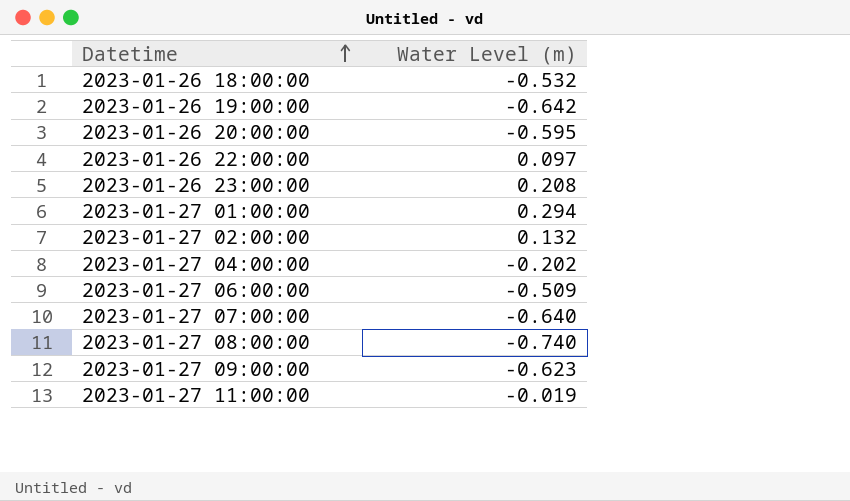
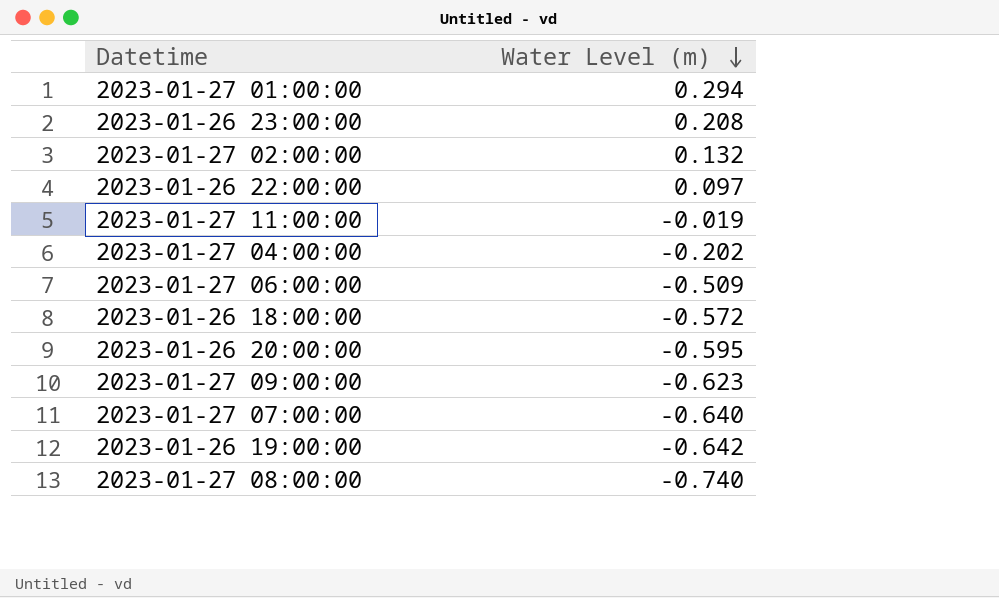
row order: Datetime ascending -> Water Level (m) descending
2023-01-26 18:00:00 | Water Level (m): -0.532 -> -0.572

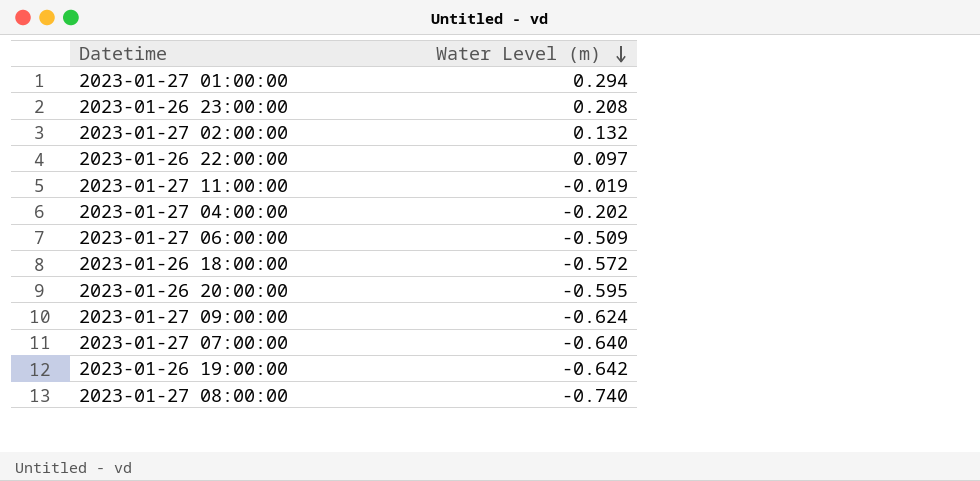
2023-01-27 09:00:00 | Water Level (m): -0.623 -> -0.624

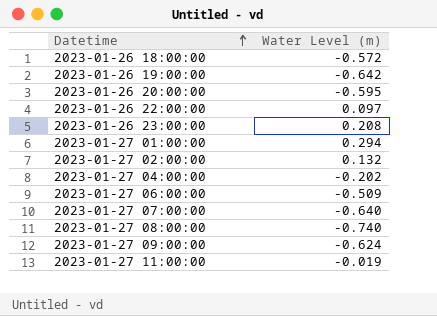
row order: Water Level (m) descending -> Datetime ascending

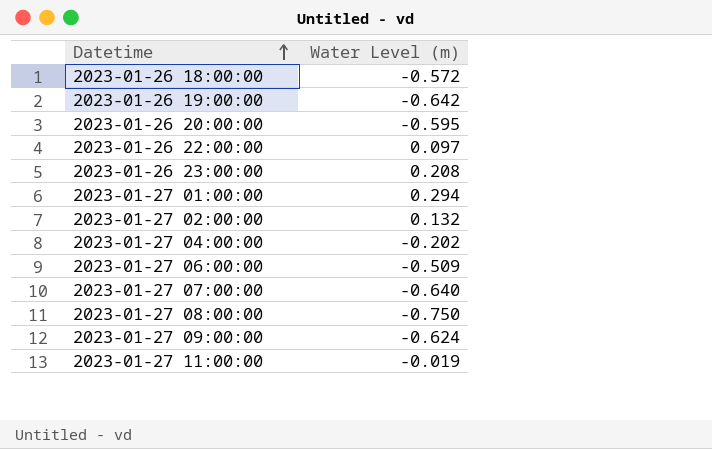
2023-01-27 08:00:00 | Water Level (m): -0.740 -> -0.750

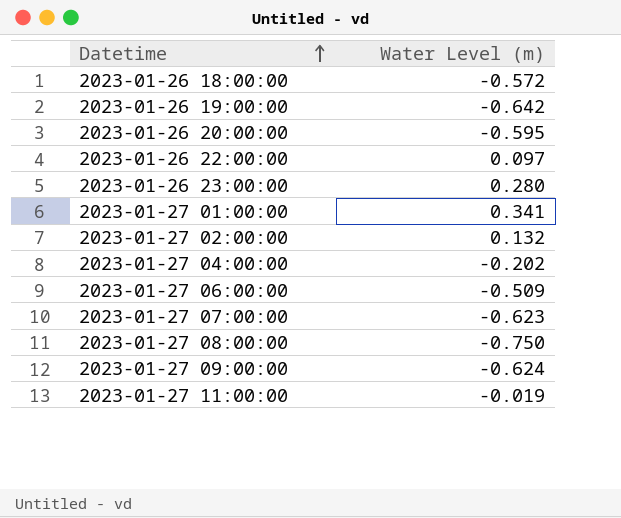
2023-01-26 23:00:00 | Water Level (m): 0.208 -> 0.280
2023-01-27 01:00:00 | Water Level (m): 0.294 -> 0.341
2023-01-27 07:00:00 | Water Level (m): -0.640 -> -0.623

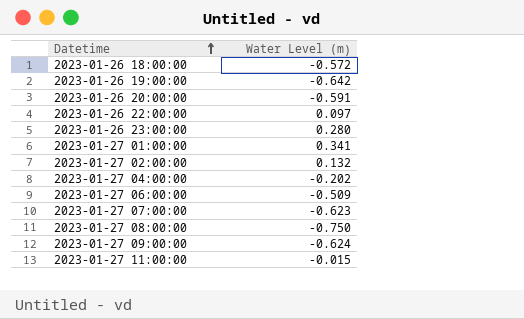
2023-01-26 20:00:00 | Water Level (m): -0.595 -> -0.591
2023-01-27 11:00:00 | Water Level (m): -0.019 -> -0.015

